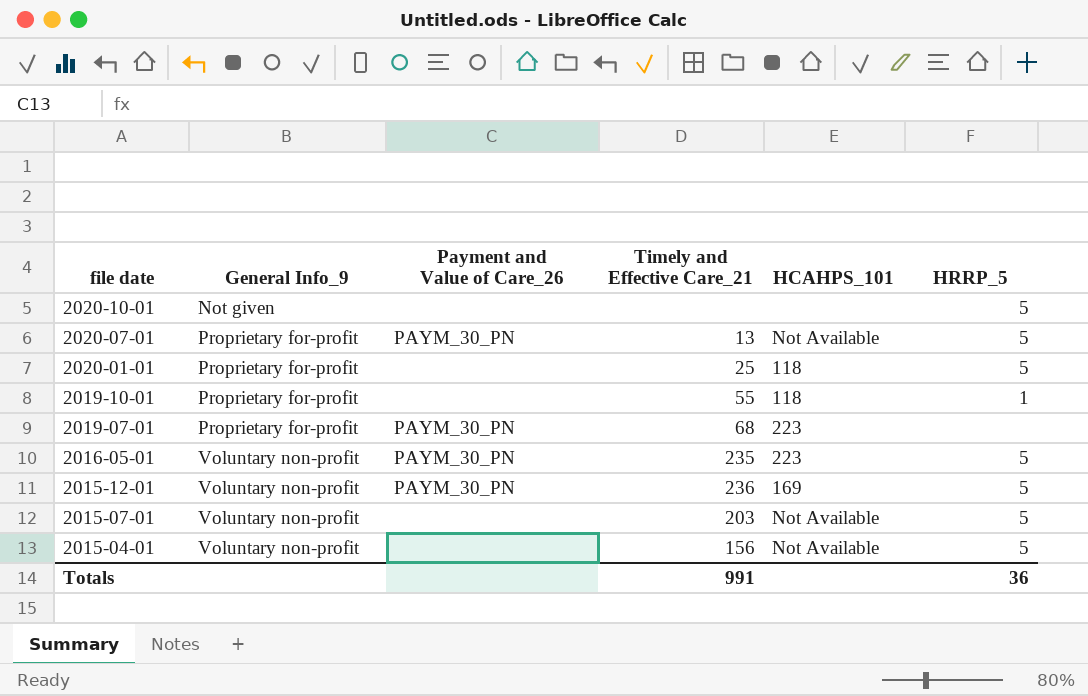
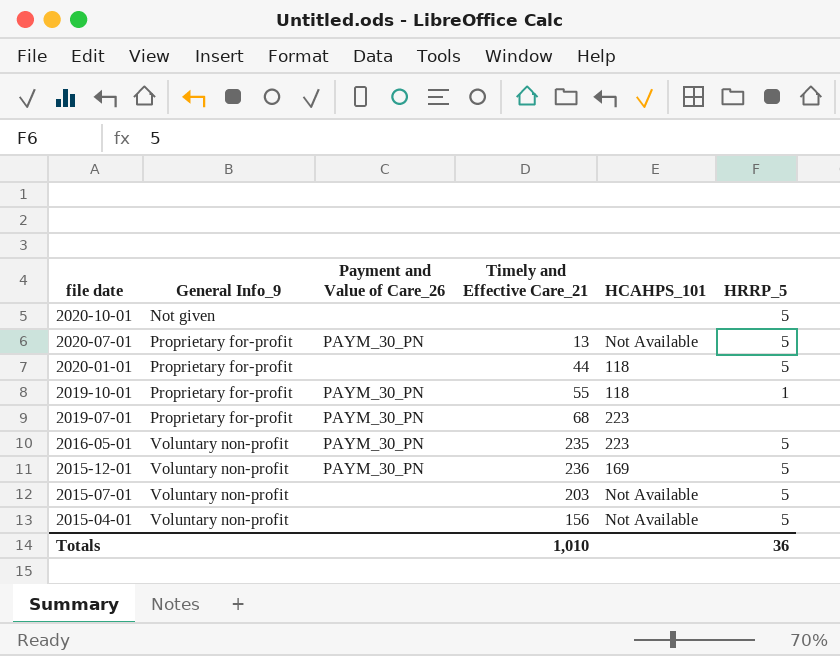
2020-01-01 | Timely and Effective Care_21: 25 -> 44
2019-10-01 | Payment and Value of Care_26: none -> PAYM_30_PN
Totals | Timely and Effective Care_21: 991 -> 1,010

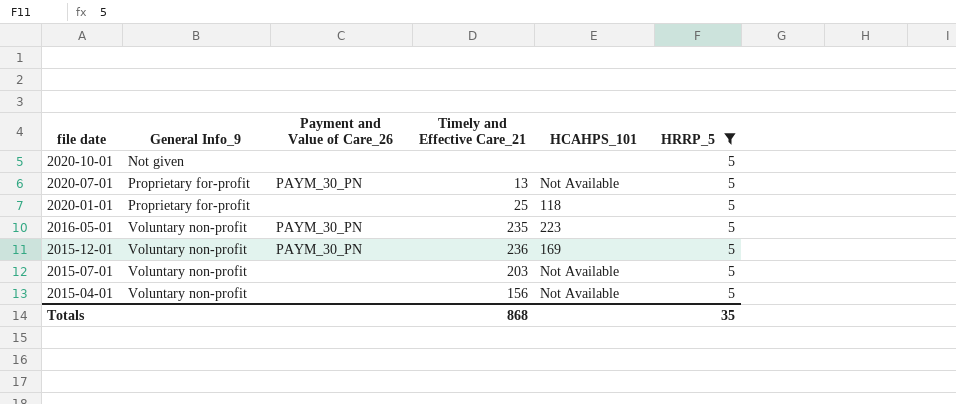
filter: none -> HRRP_5 = 5
2020-01-01 | Timely and Effective Care_21: 44 -> 25
Totals | Timely and Effective Care_21: 1,010 -> 868
Totals | HRRP_5: 36 -> 35

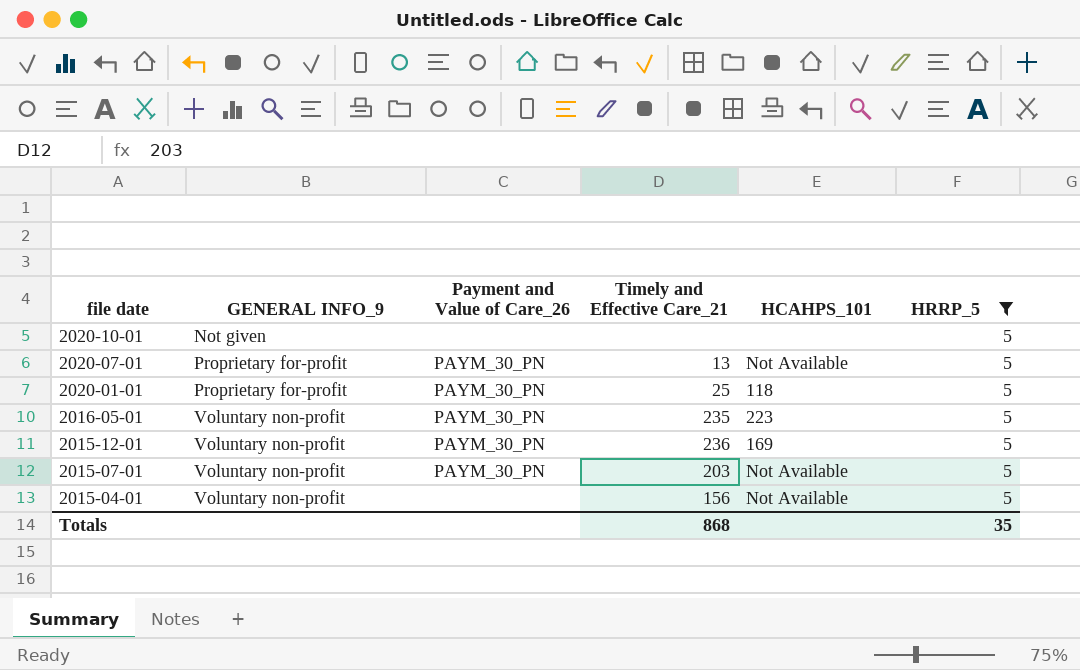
column name: General Info_9 -> GENERAL INFO_9
2020-01-01 | Payment and Value of Care_26: none -> PAYM_30_PN
2015-07-01 | Payment and Value of Care_26: none -> PAYM_30_PN

